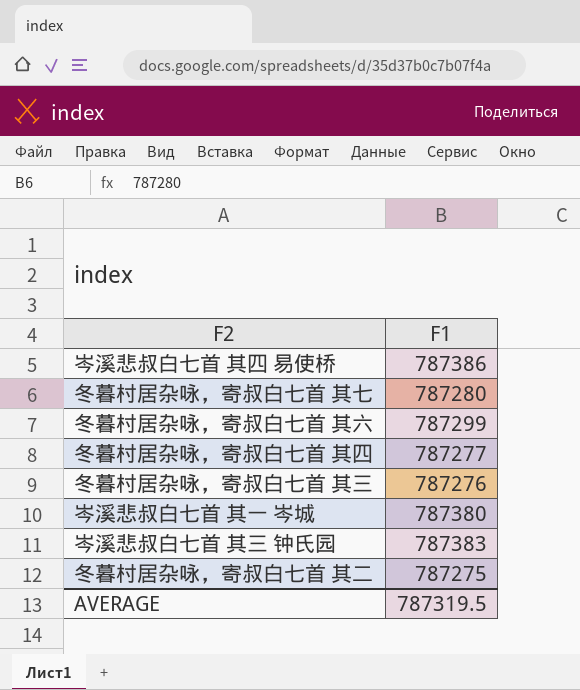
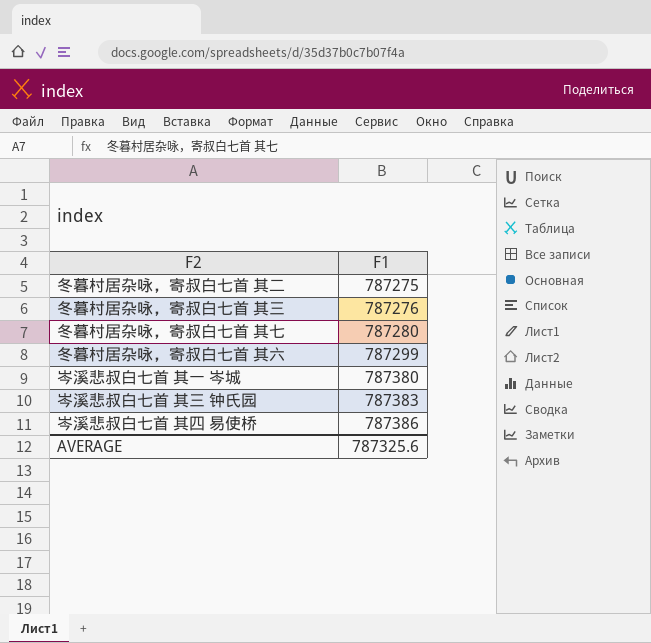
row order: none -> F1 ascending
row 冬暮村居杂咏，寄叔白七首 其四: 787277 -> none
AVERAGE | F1: 787319.5 -> 787325.6

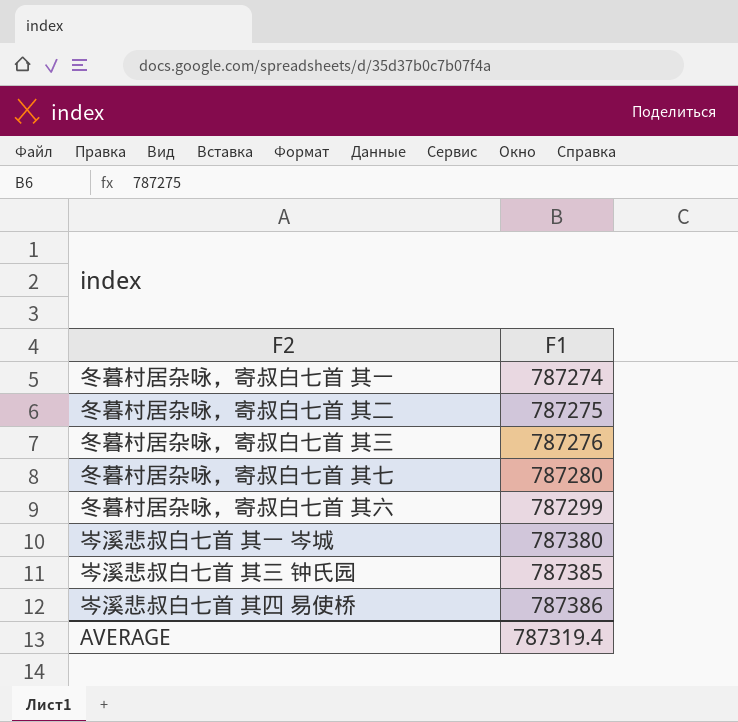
row 冬暮村居杂咏，寄叔白七首 其一: none -> 787274
岑溪悲叔白七首 其三 钟氏园 | F1: 787383 -> 787385
AVERAGE | F1: 787325.6 -> 787319.4

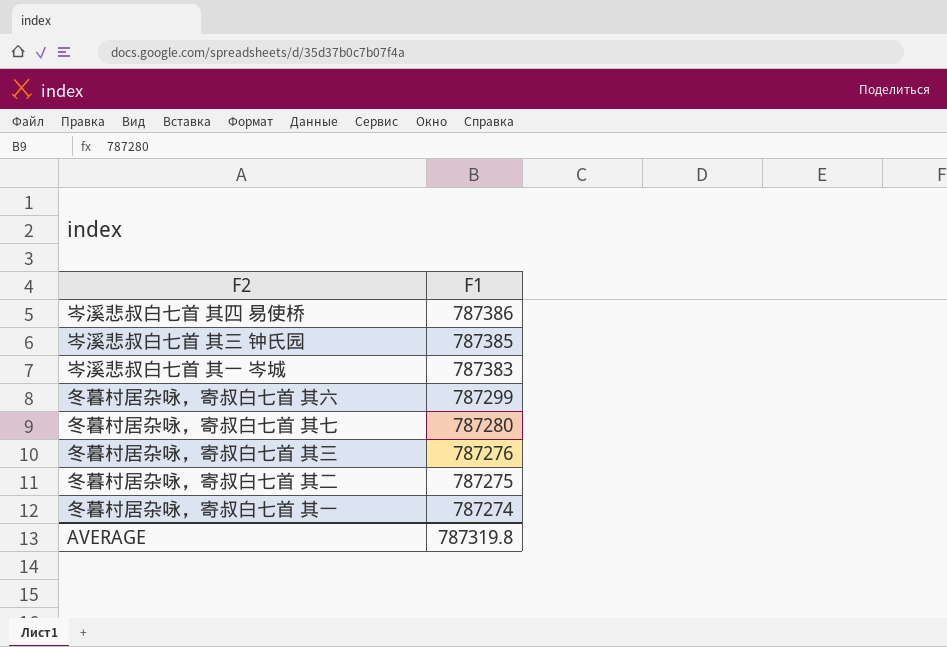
row order: F1 ascending -> F1 descending
岑溪悲叔白七首 其一 岑城 | F1: 787380 -> 787383
AVERAGE | F1: 787319.4 -> 787319.8

